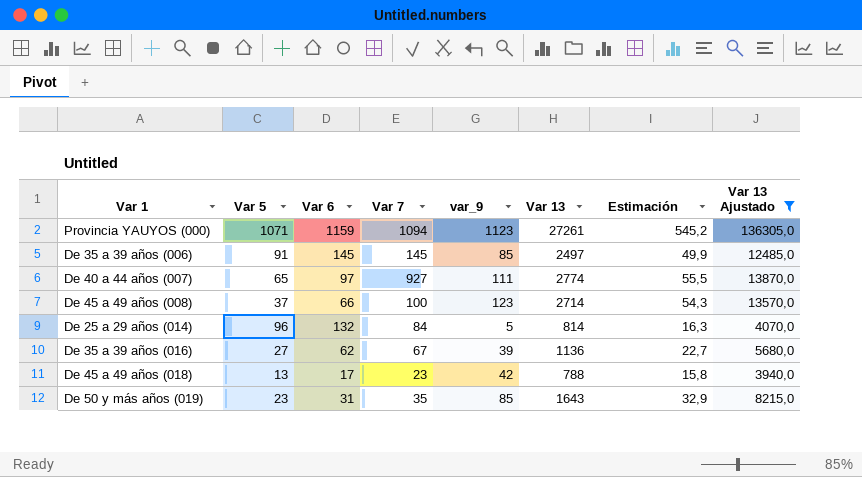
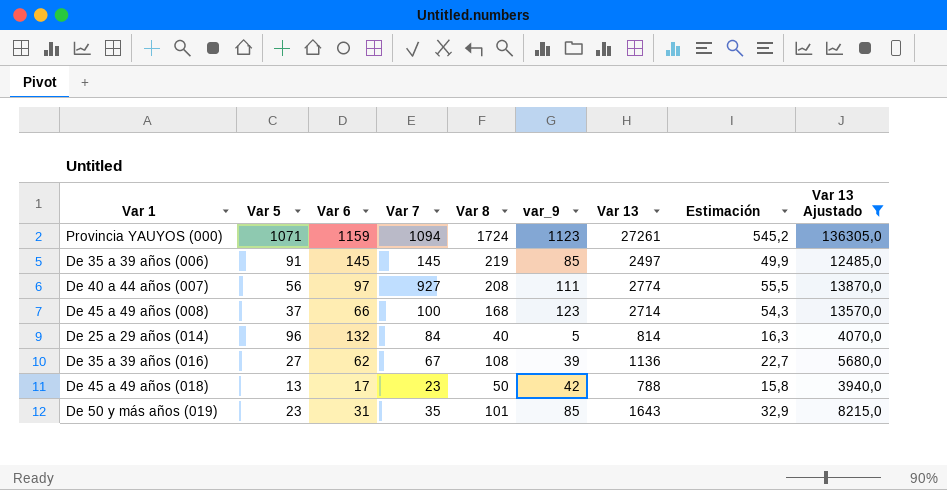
column Var 8 | position: none -> 5
De 40 a 44 años (007) | Var 5: 65 -> 56

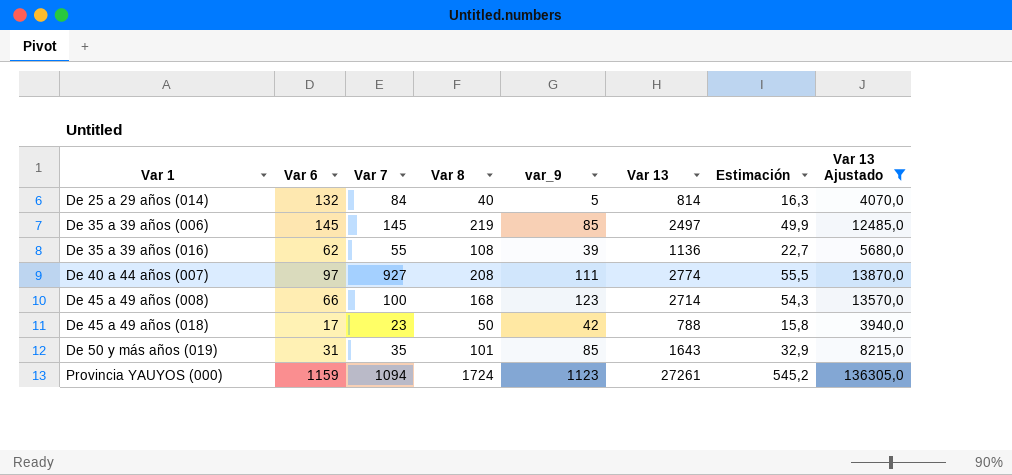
row order: none -> Var 1 ascending
column Var 5 | position: 2 -> none
De 35 a 39 años (016) | Var 7: 67 -> 55

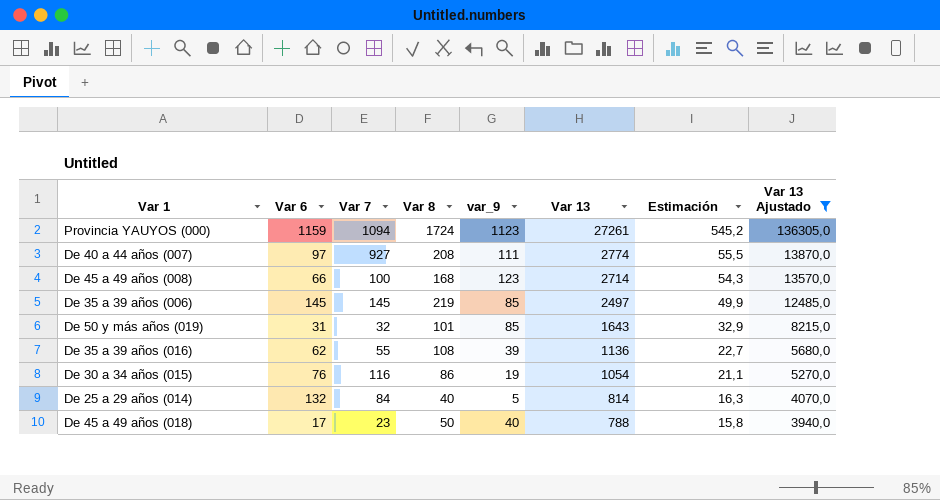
row order: Var 1 ascending -> Var 13 descending
De 50 y más años (019) | Var 7: 35 -> 32
row De 30 a 34 años (015): none -> 76 | 116 | 86 | 19 | 1054 | 21,1 | 5270,0
De 45 a 49 años (018) | var_9: 42 -> 40

